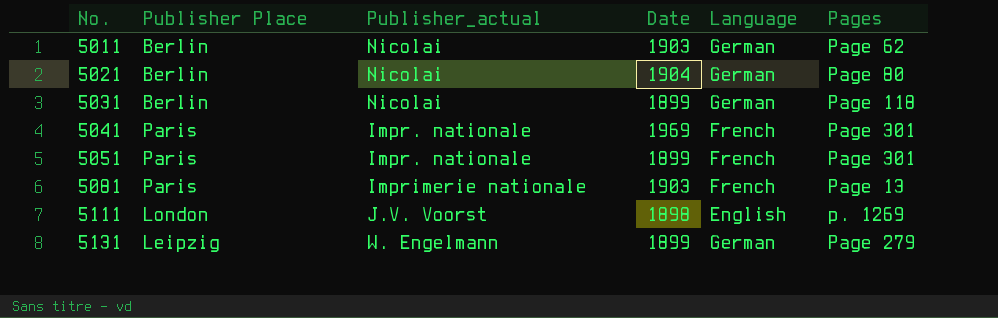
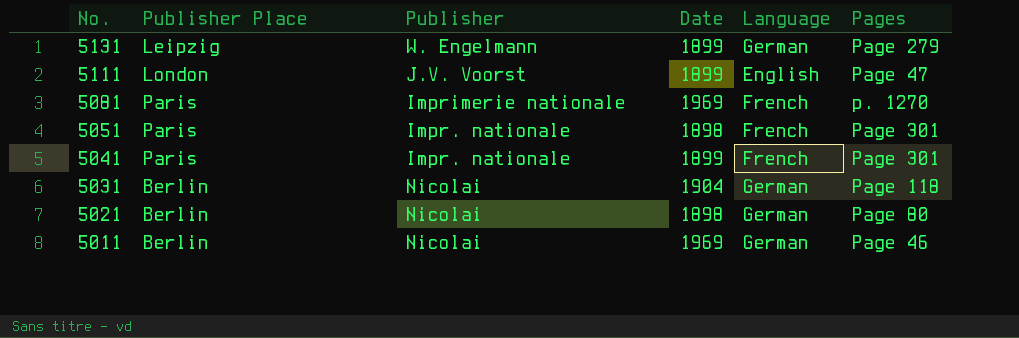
row order: No. ascending -> No. descending
column name: Publisher_actual -> Publisher
5111 | Date: 1898 -> 1899
5111 | Pages: p. 1269 -> Page 47
5081 | Date: 1903 -> 1969
5081 | Pages: Page 13 -> p. 1270
5051 | Date: 1899 -> 1898
5041 | Date: 1969 -> 1899
5031 | Date: 1899 -> 1904
5021 | Date: 1904 -> 1898
5011 | Date: 1903 -> 1969
5011 | Pages: Page 62 -> Page 46

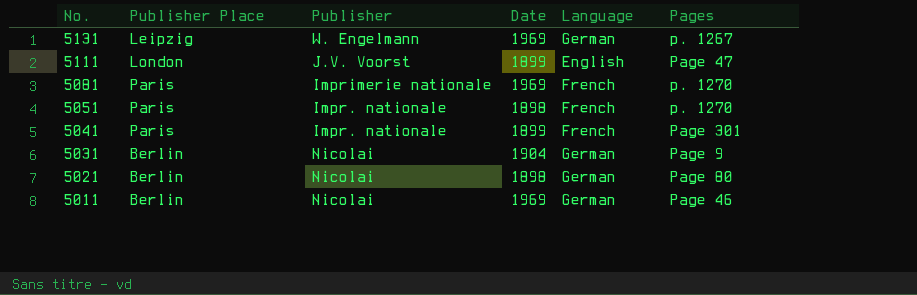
5131 | Date: 1899 -> 1969
5131 | Pages: Page 279 -> p. 1267
5051 | Pages: Page 301 -> p. 1270
5031 | Pages: Page 118 -> Page 9

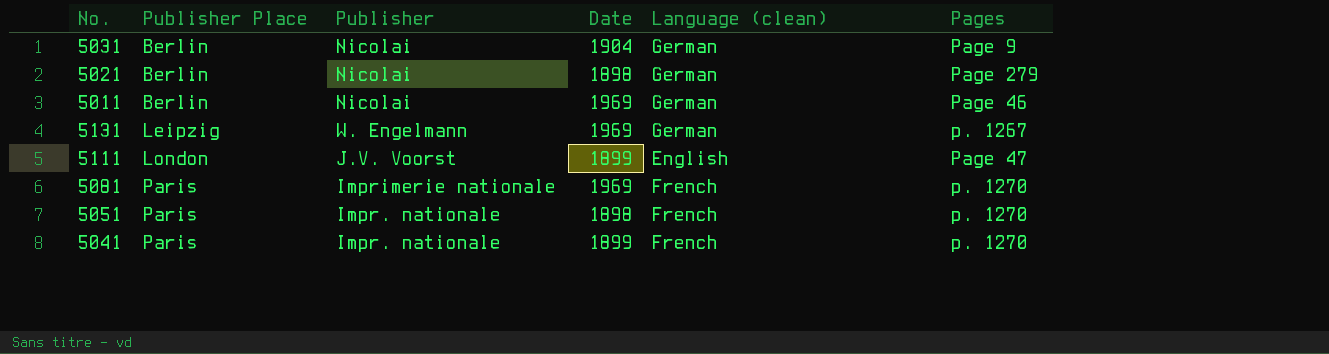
row order: No. descending -> Publisher Place ascending
column name: Language -> Language (clean)
5021 | Pages: Page 80 -> Page 279
5041 | Pages: Page 301 -> p. 1270

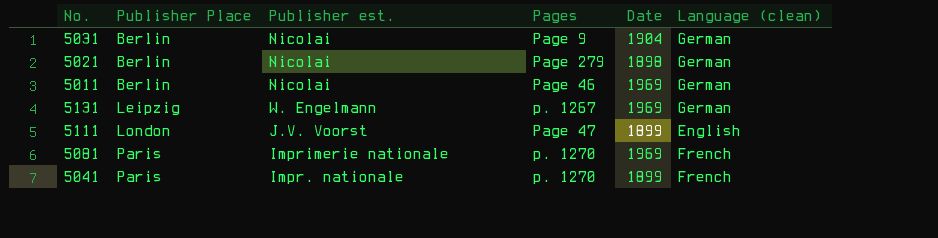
column name: Publisher -> Publisher est.
column Pages | position: 6 -> 4
row 5051: Paris | Impr. nationale | 1898 | French | p. 1270 -> none

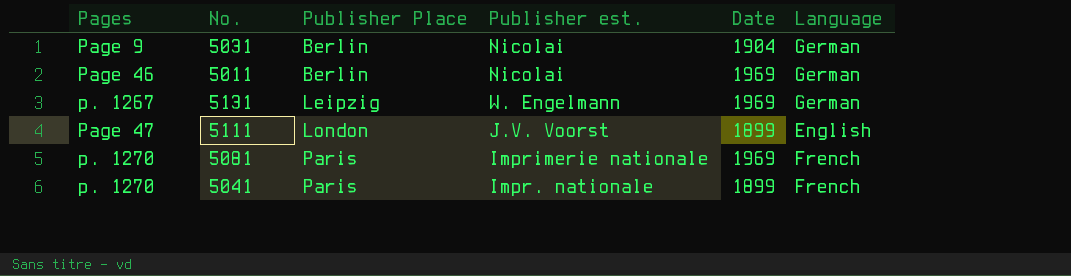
column Pages | position: 4 -> 1
column name: Language (clean) -> Language
row 5021: Berlin | Nicolai | Page 279 | 1898 | German -> none

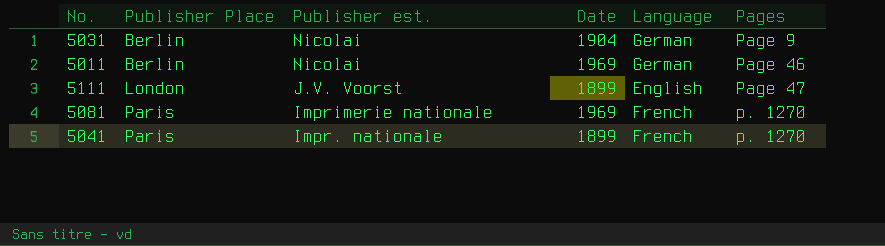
column Pages | position: 1 -> 6
row 5131: p. 1267 | Leipzig | W. Engelmann | 1969 | German -> none

